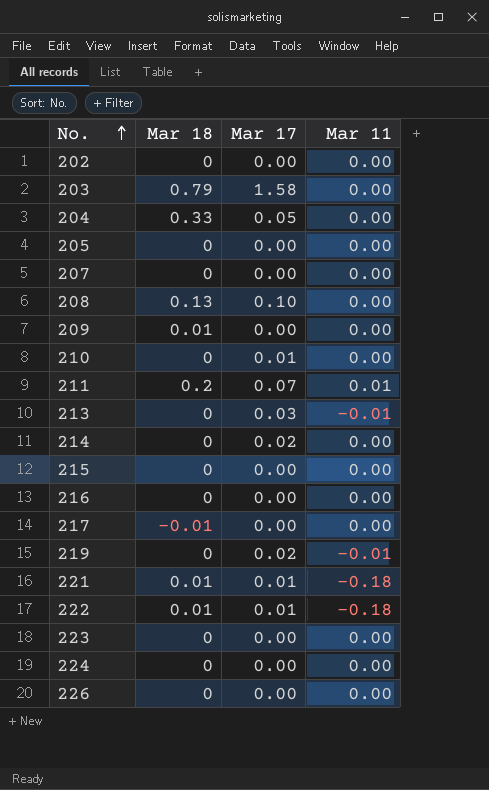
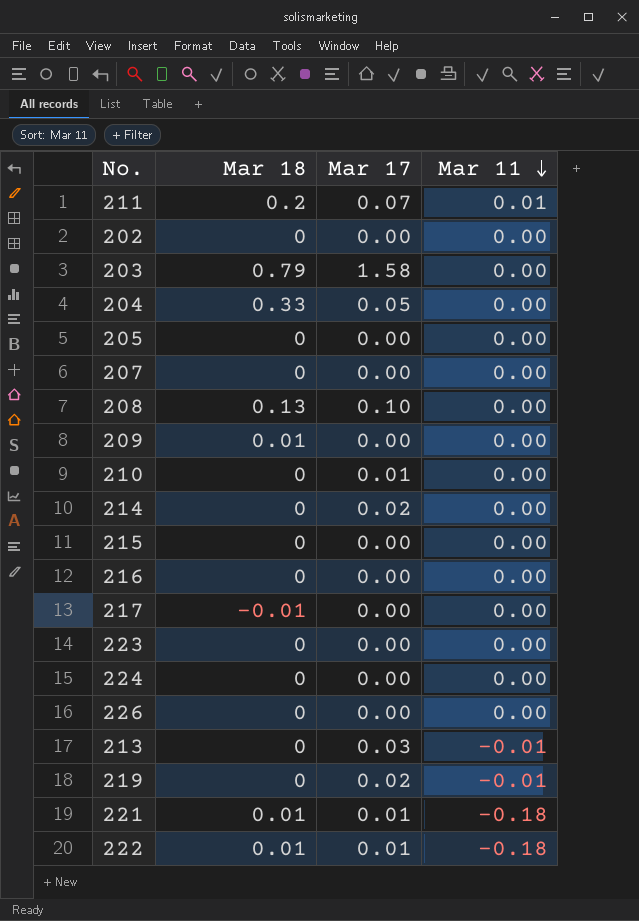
row order: No. ascending -> Mar 11 descending

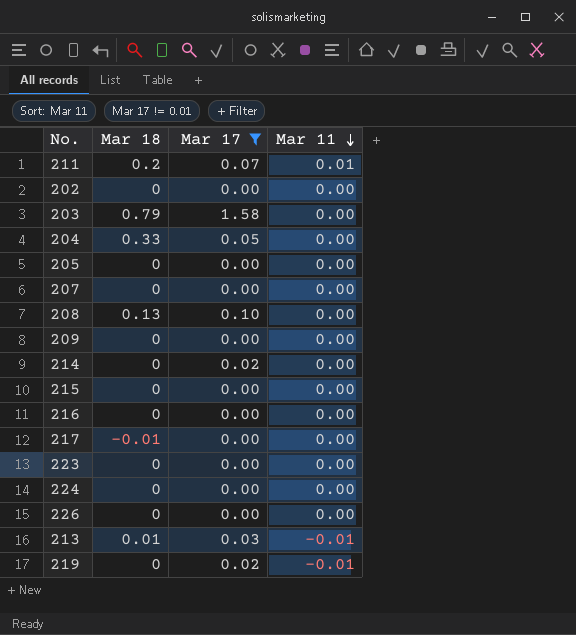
filter: none -> Mar 17 != 0.01
209 | Mar 18: 0.01 -> 0
213 | Mar 18: 0 -> 0.01

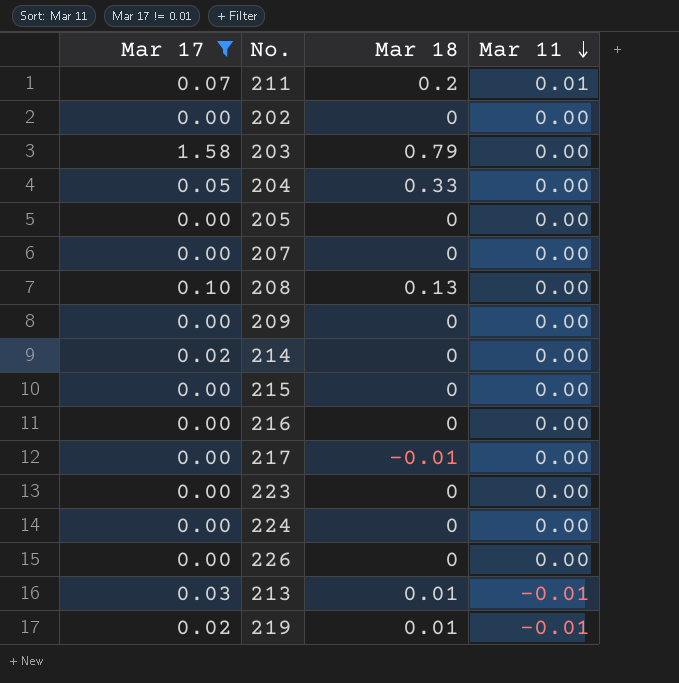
column Mar 17 | position: 3 -> 1
219 | Mar 18: 0 -> 0.01

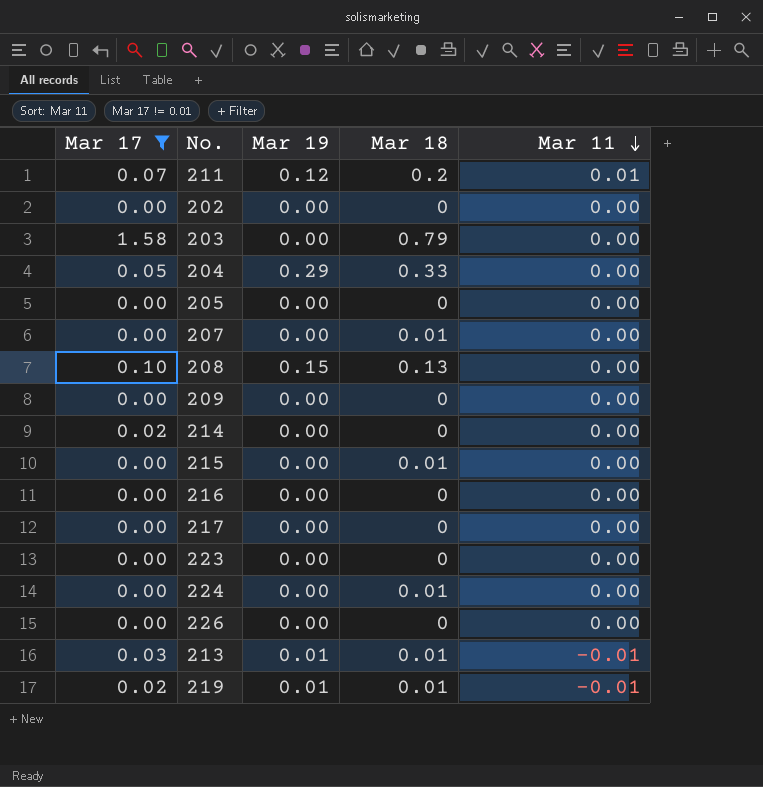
column Mar 19 | position: none -> 3
207 | Mar 18: 0 -> 0.01
215 | Mar 18: 0 -> 0.01
217 | Mar 18: -0.01 -> 0
224 | Mar 18: 0 -> 0.01

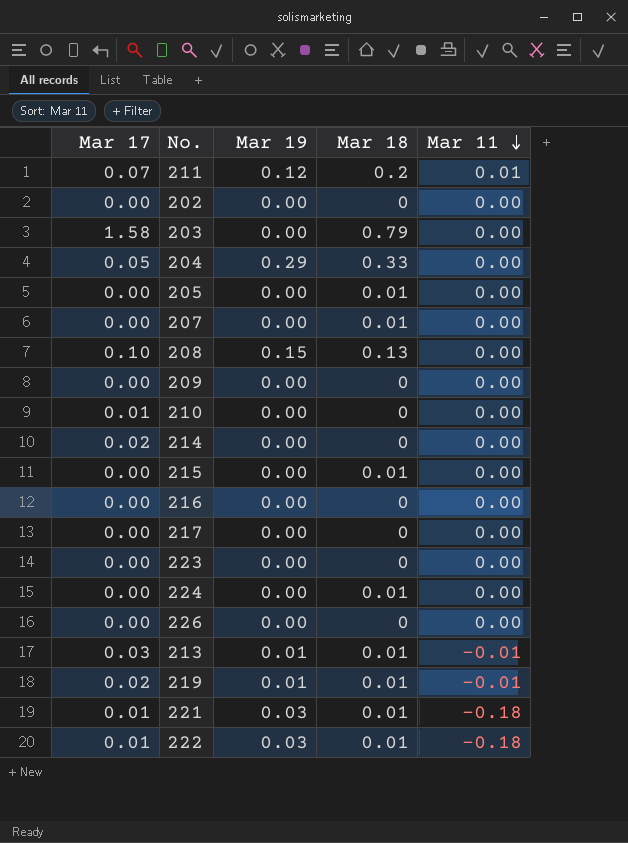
filter: Mar 17 != 0.01 -> none
205 | Mar 18: 0 -> 0.01

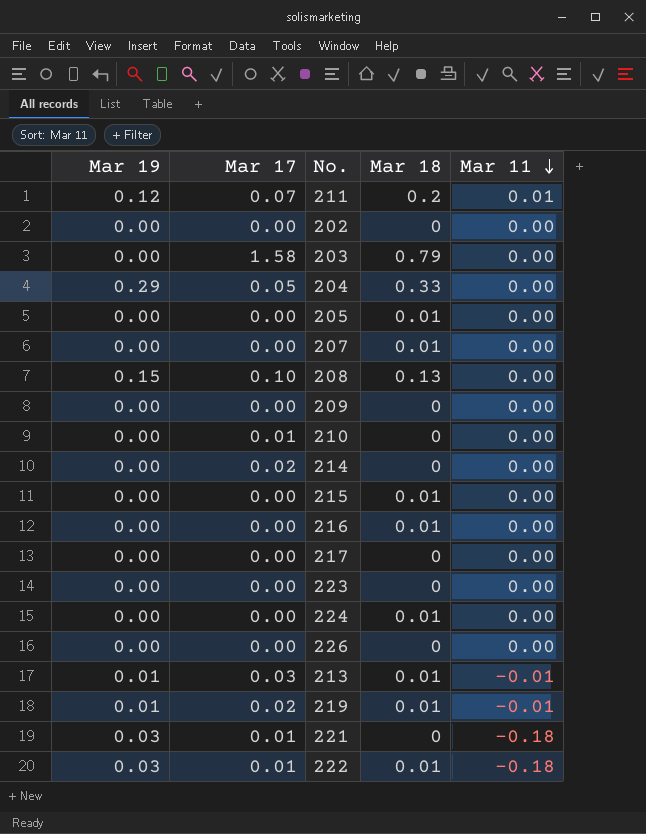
column Mar 19 | position: 3 -> 1
216 | Mar 18: 0 -> 0.01
221 | Mar 18: 0.01 -> 0

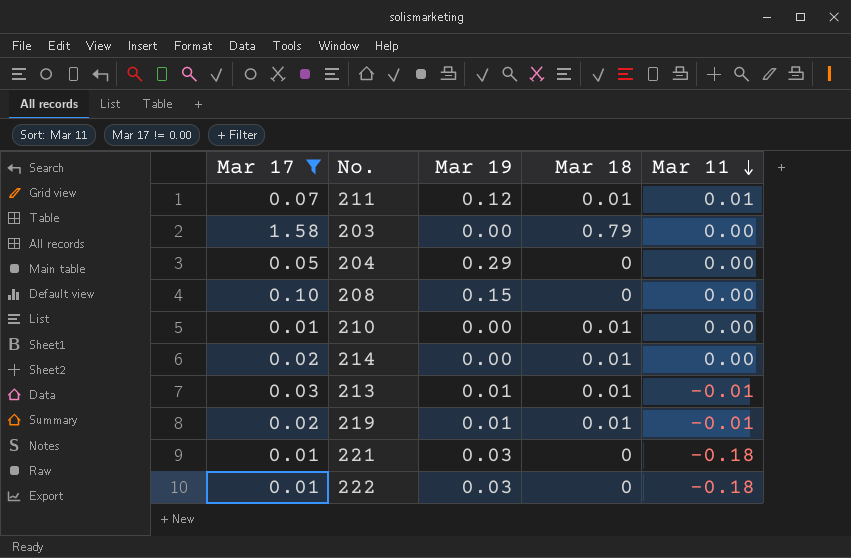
filter: none -> Mar 17 != 0.00
column Mar 19 | position: 1 -> 3
211 | Mar 18: 0.2 -> 0.01
204 | Mar 18: 0.33 -> 0
208 | Mar 18: 0.13 -> 0
210 | Mar 18: 0 -> 0.01
214 | Mar 18: 0 -> 0.01
222 | Mar 18: 0.01 -> 0

